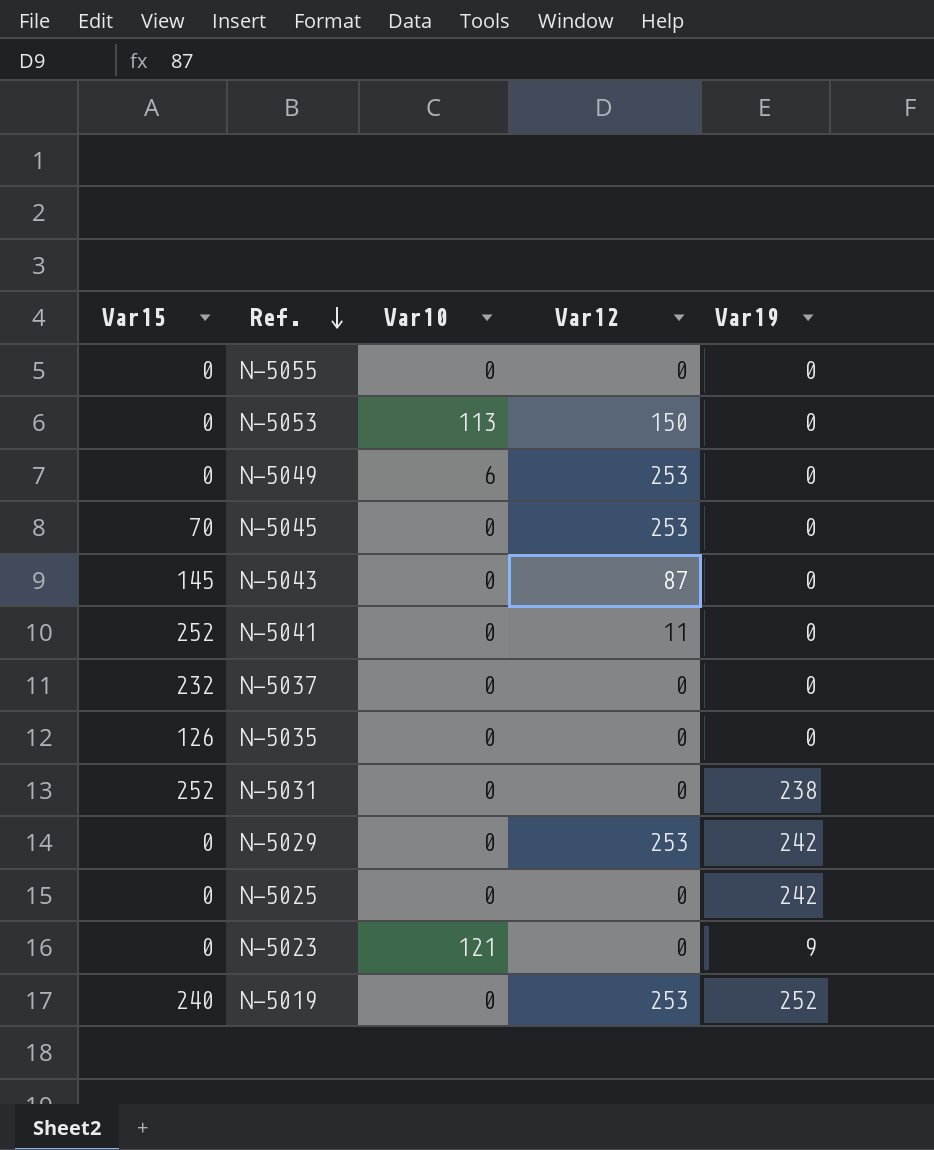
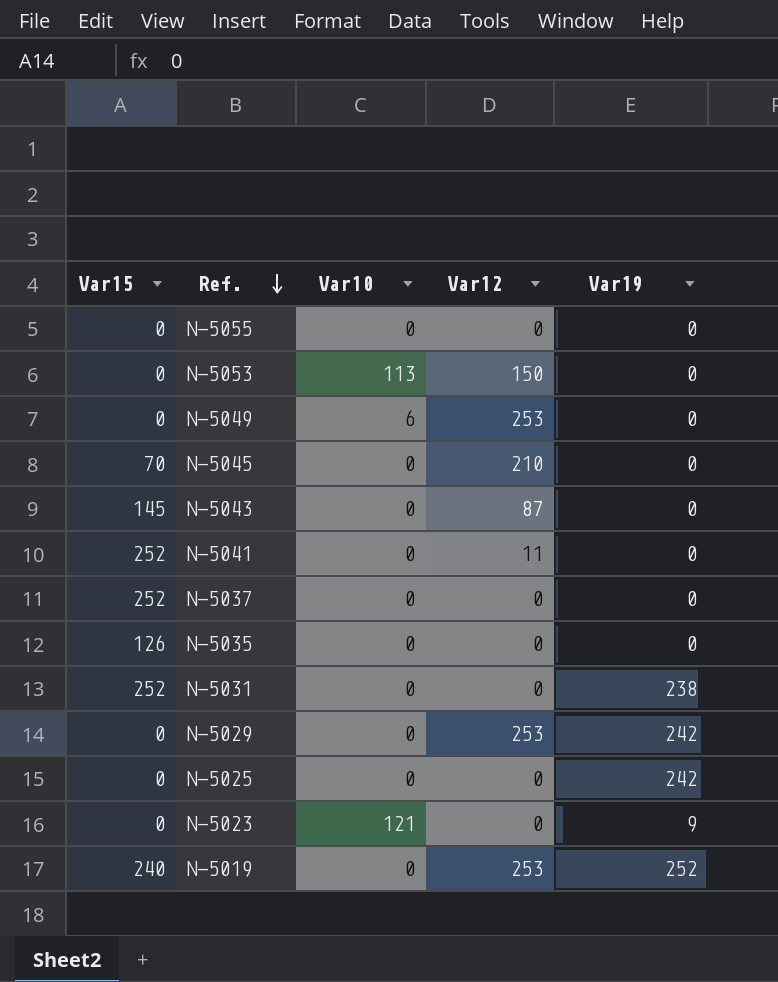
N-5045 | Var12: 253 -> 210
N-5037 | Var15: 232 -> 252

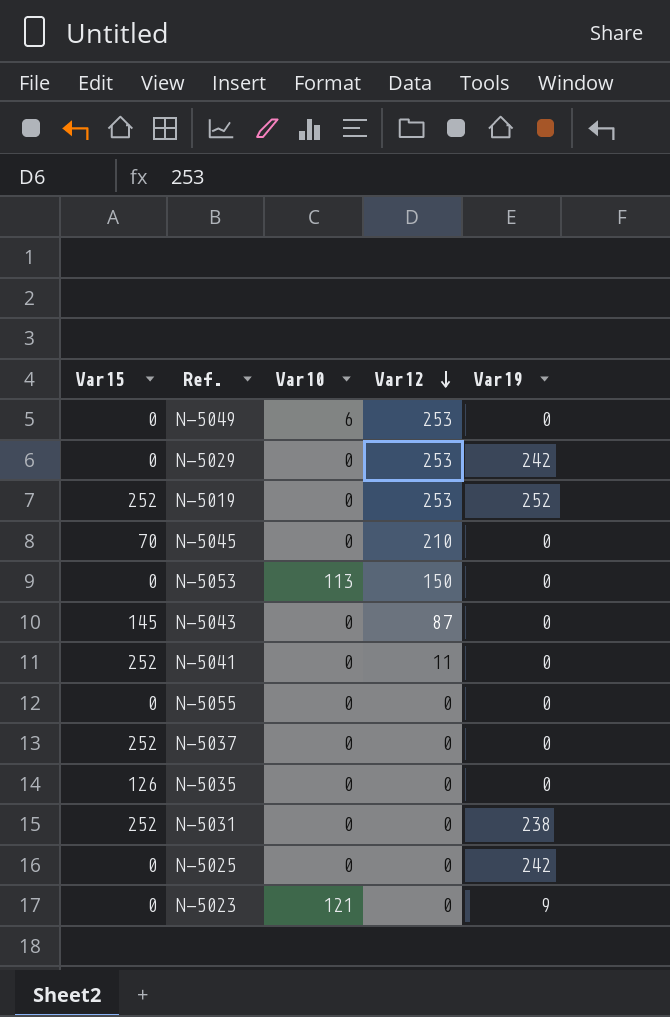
row order: Ref. descending -> Var12 descending
N-5019 | Var15: 240 -> 252

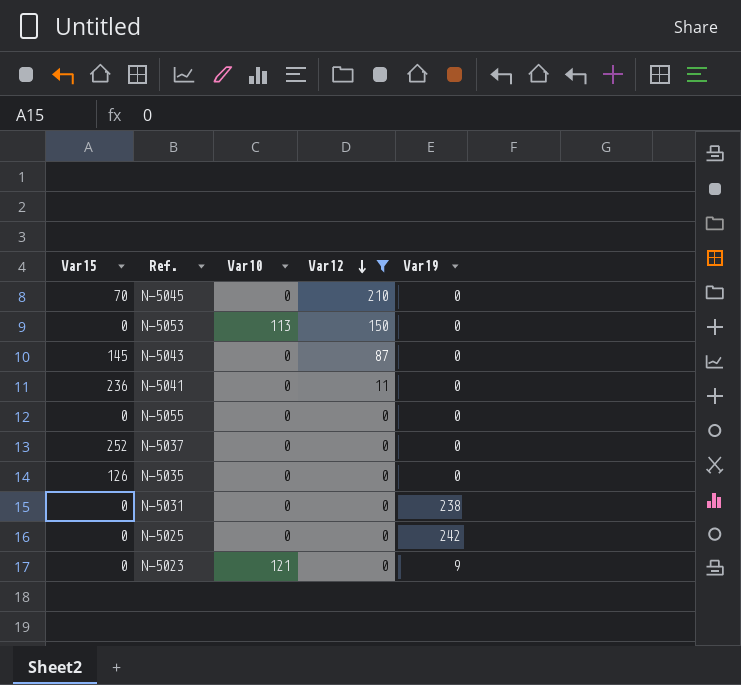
filter: none -> Var12 != 253
N-5041 | Var15: 252 -> 236
N-5031 | Var15: 252 -> 0

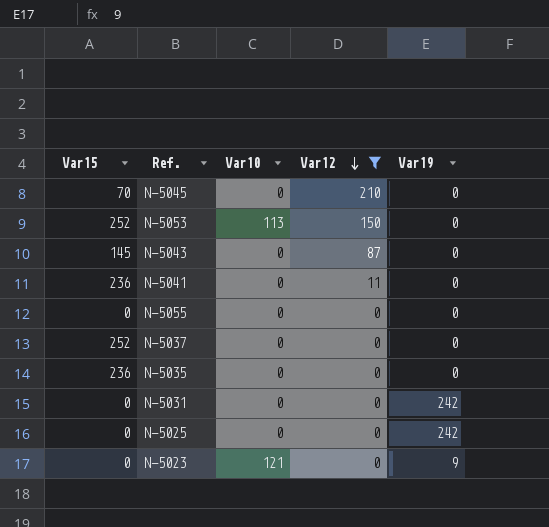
N-5053 | Var15: 0 -> 252
N-5035 | Var15: 126 -> 236
N-5031 | Var19: 238 -> 242

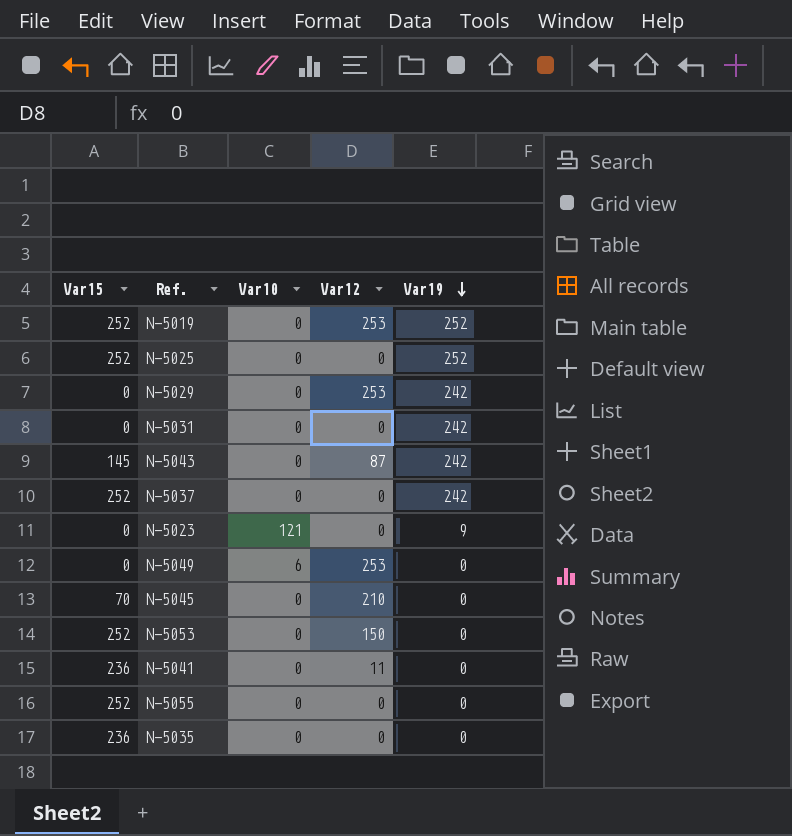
filter: Var12 != 253 -> none
row order: Var12 descending -> Var19 descending
N-5025 | Var15: 0 -> 252
N-5025 | Var19: 242 -> 252
N-5043 | Var19: 0 -> 242
N-5037 | Var19: 0 -> 242
N-5053 | Var10: 113 -> 0
N-5055 | Var15: 0 -> 252

